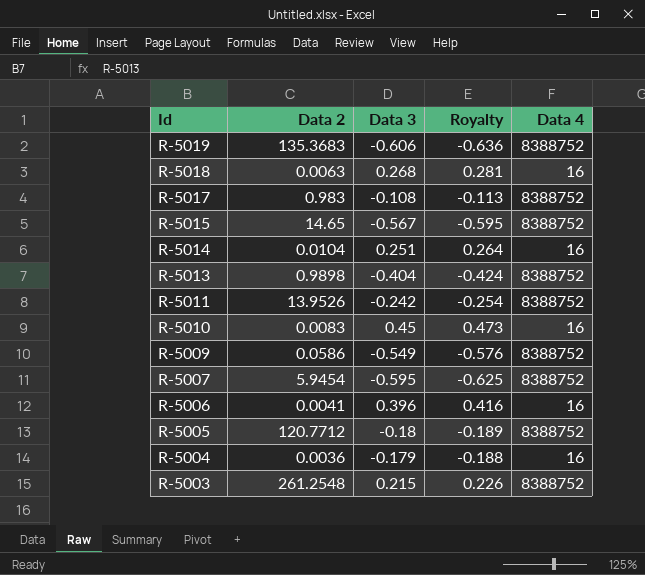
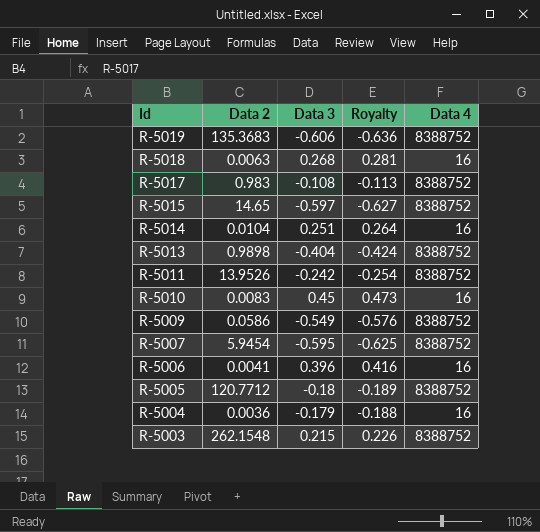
R-5015 | Data 3: -0.567 -> -0.597
R-5015 | Royalty: -0.595 -> -0.627
R-5003 | Data 2: 261.2548 -> 262.1548

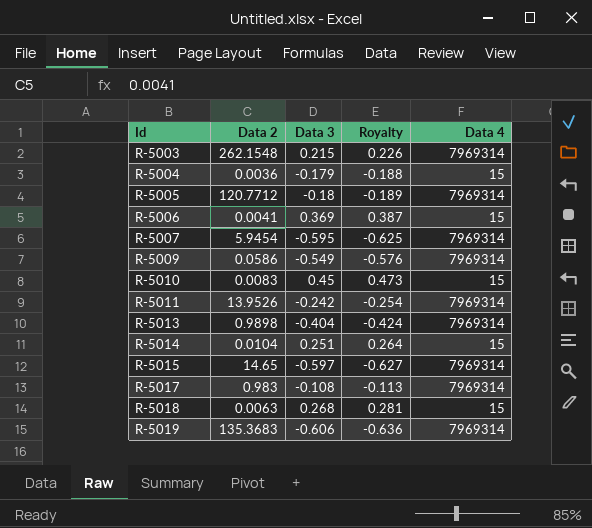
row order: Id descending -> Id ascending
R-5003 | Data 4: 8388752 -> 7969314
R-5004 | Data 4: 16 -> 15
R-5005 | Data 4: 8388752 -> 7969314
R-5006 | Data 3: 0.396 -> 0.369
R-5006 | Royalty: 0.416 -> 0.387
R-5006 | Data 4: 16 -> 15
R-5007 | Data 4: 8388752 -> 7969314
R-5009 | Data 4: 8388752 -> 7969314
R-5010 | Data 4: 16 -> 15
R-5011 | Data 4: 8388752 -> 7969314
R-5013 | Data 4: 8388752 -> 7969314
R-5014 | Data 4: 16 -> 15
R-5015 | Data 4: 8388752 -> 7969314
R-5017 | Data 4: 8388752 -> 7969314
R-5018 | Data 4: 16 -> 15
R-5019 | Data 4: 8388752 -> 7969314

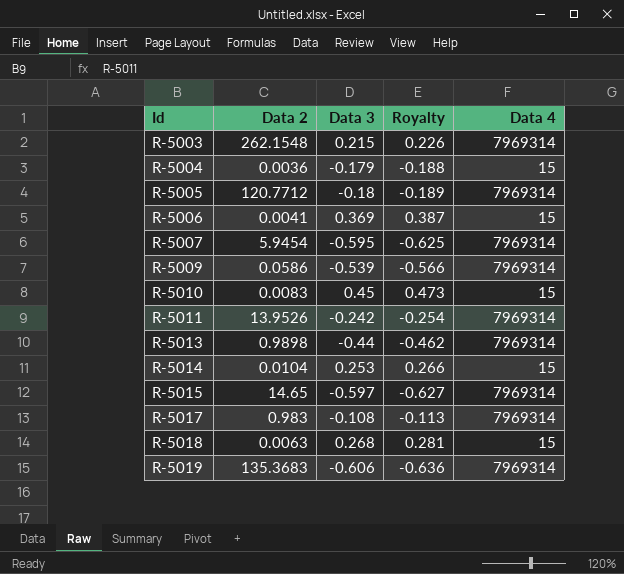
R-5009 | Data 3: -0.549 -> -0.539
R-5009 | Royalty: -0.576 -> -0.566
R-5013 | Data 3: -0.404 -> -0.44
R-5013 | Royalty: -0.424 -> -0.462
R-5014 | Data 3: 0.251 -> 0.253
R-5014 | Royalty: 0.264 -> 0.266

